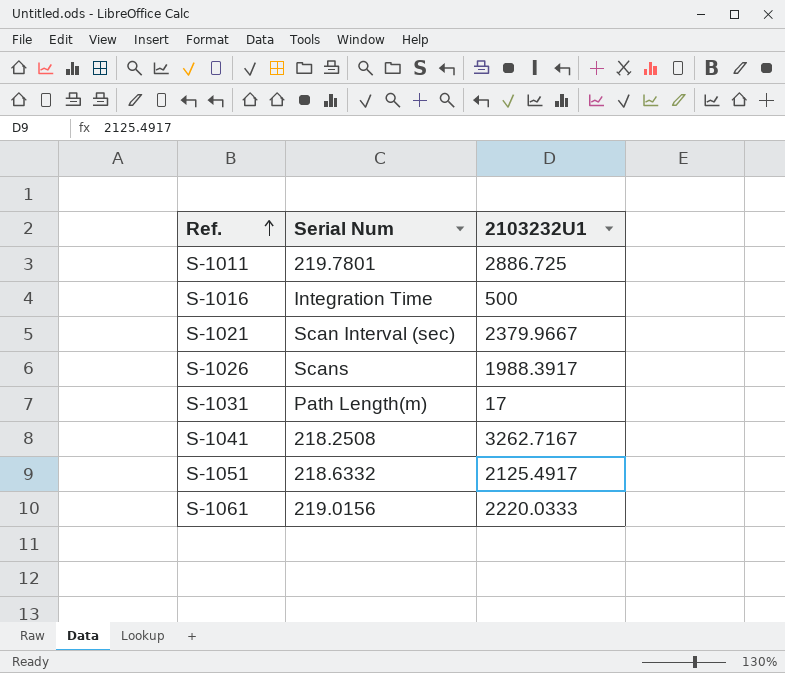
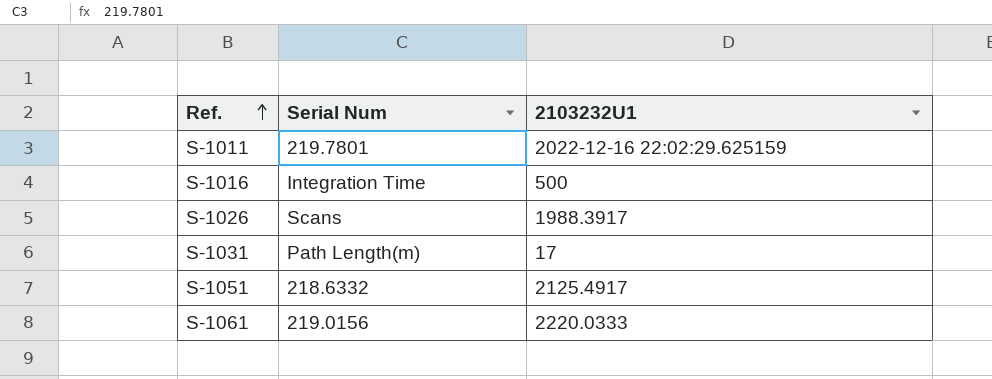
row S-1021: Scan Interval (sec) | 2379.9667 -> none
row S-1041: 218.2508 | 3262.7167 -> none
S-1011 | 2103232U1: 2886.725 -> 2022-12-16 22:02:29.625159

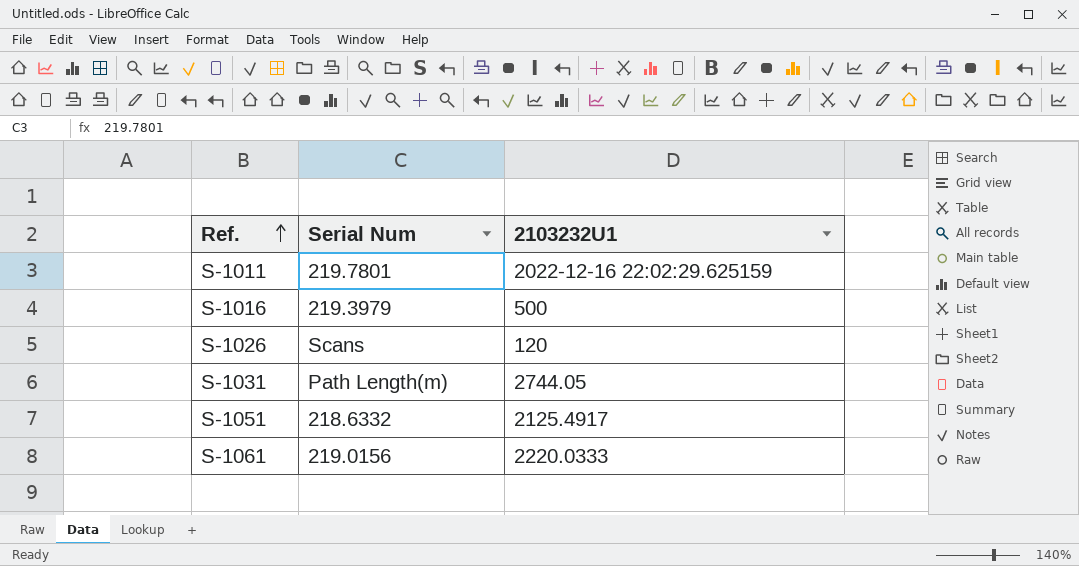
S-1016 | Serial Num: Integration Time -> 219.3979
S-1026 | 2103232U1: 1988.3917 -> 120
S-1031 | 2103232U1: 17 -> 2744.05

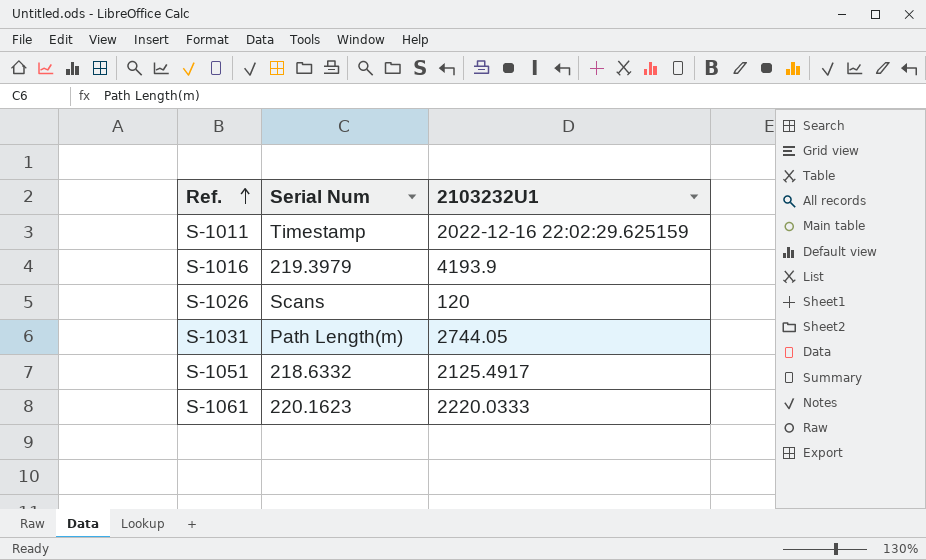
S-1011 | Serial Num: 219.7801 -> Timestamp
S-1016 | 2103232U1: 500 -> 4193.9
S-1061 | Serial Num: 219.0156 -> 220.1623

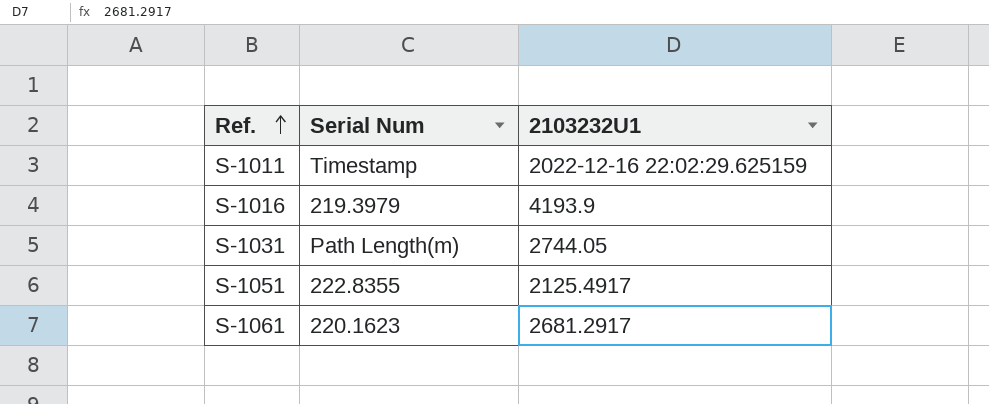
row S-1026: Scans | 120 -> none
S-1051 | Serial Num: 218.6332 -> 222.8355
S-1061 | 2103232U1: 2220.0333 -> 2681.2917

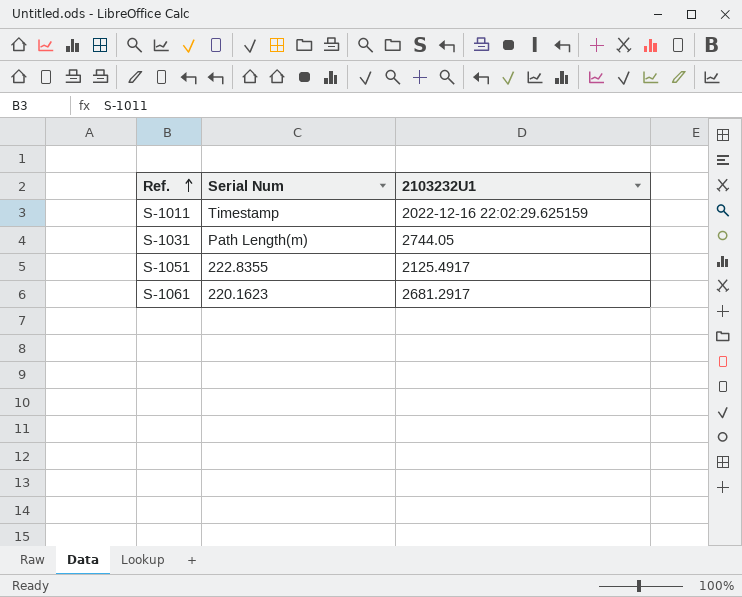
row S-1016: 219.3979 | 4193.9 -> none

